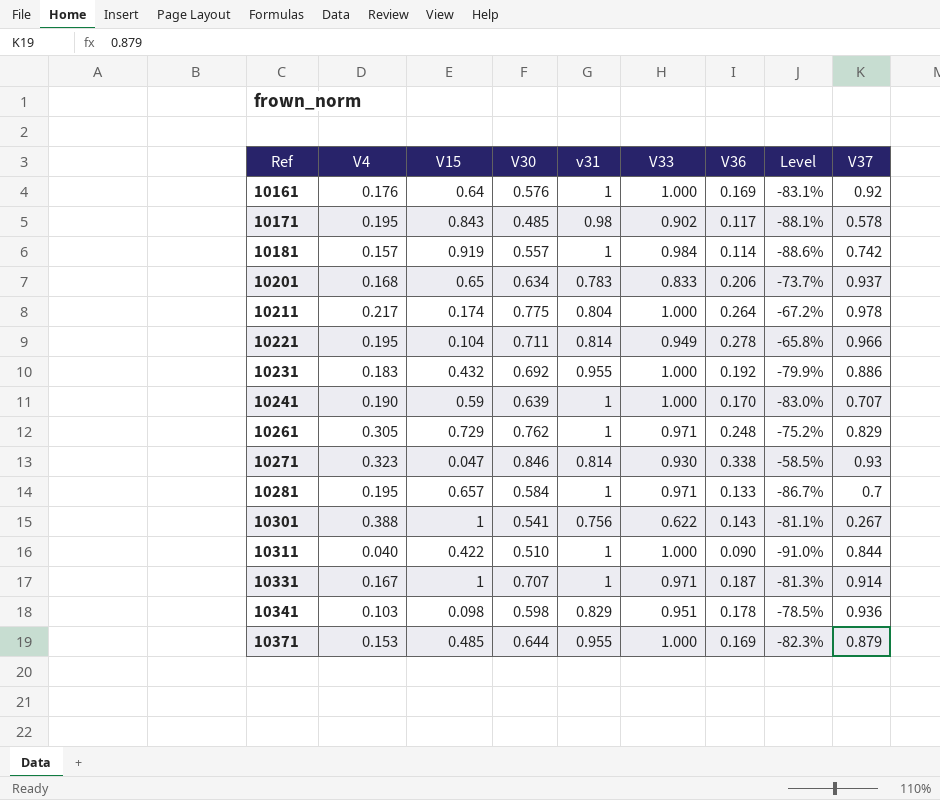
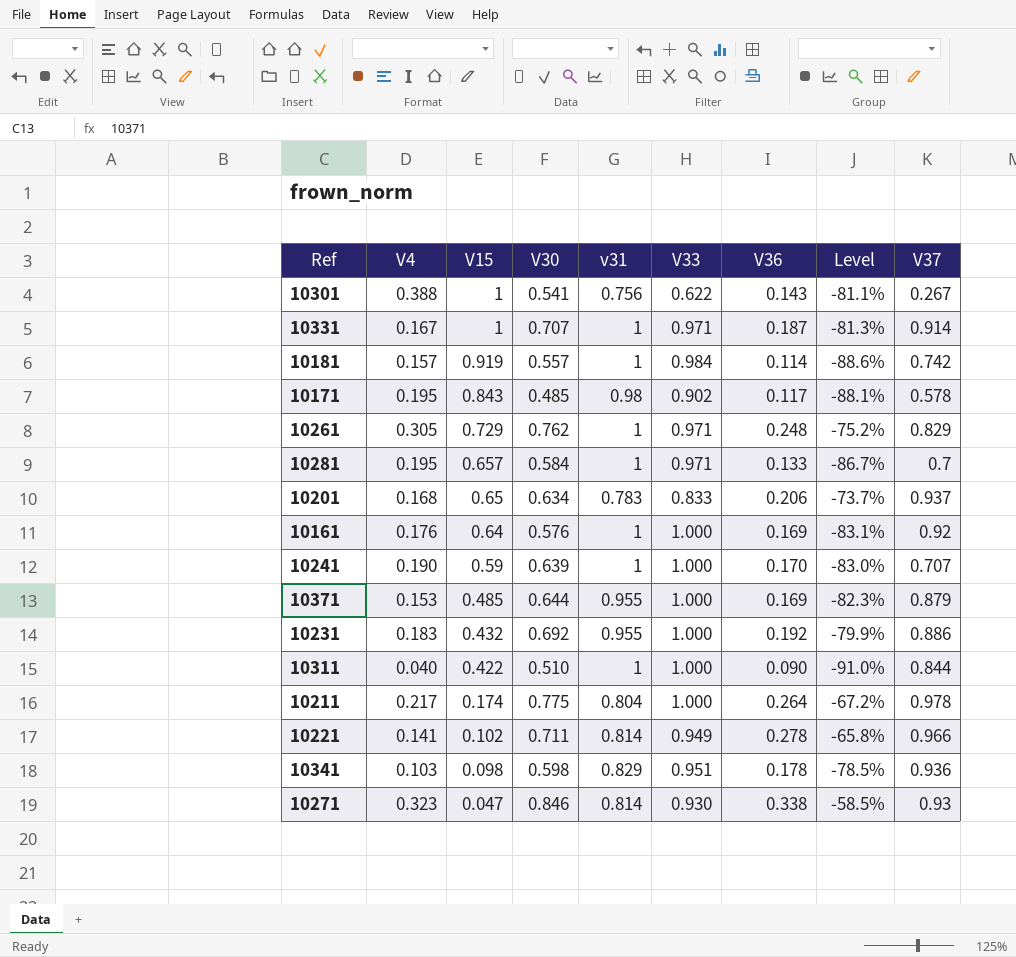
row order: Ref ascending -> V15 descending
10221 | V4: 0.195 -> 0.141
10221 | V15: 0.104 -> 0.102

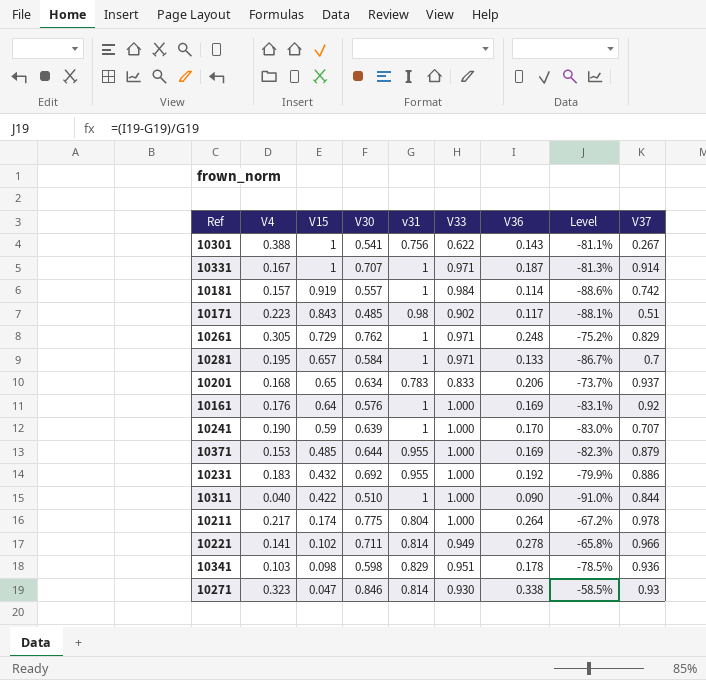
10171 | V4: 0.195 -> 0.223
10171 | V37: 0.578 -> 0.51

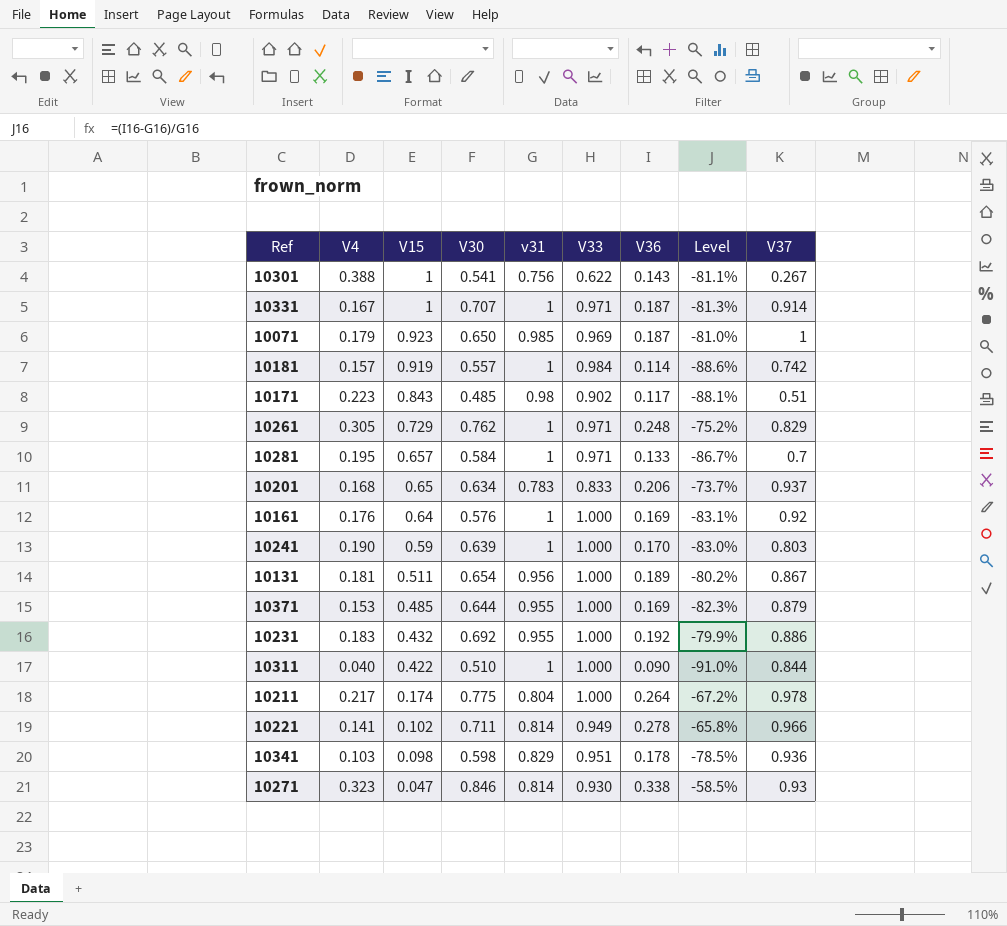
row 10071: none -> 0.179 | 0.923 | 0.650 | 0.985 | 0.969 | 0.187 | -81.0% | 1
10241 | V37: 0.707 -> 0.803
row 10131: none -> 0.181 | 0.511 | 0.654 | 0.956 | 1.000 | 0.189 | -80.2% | 0.867

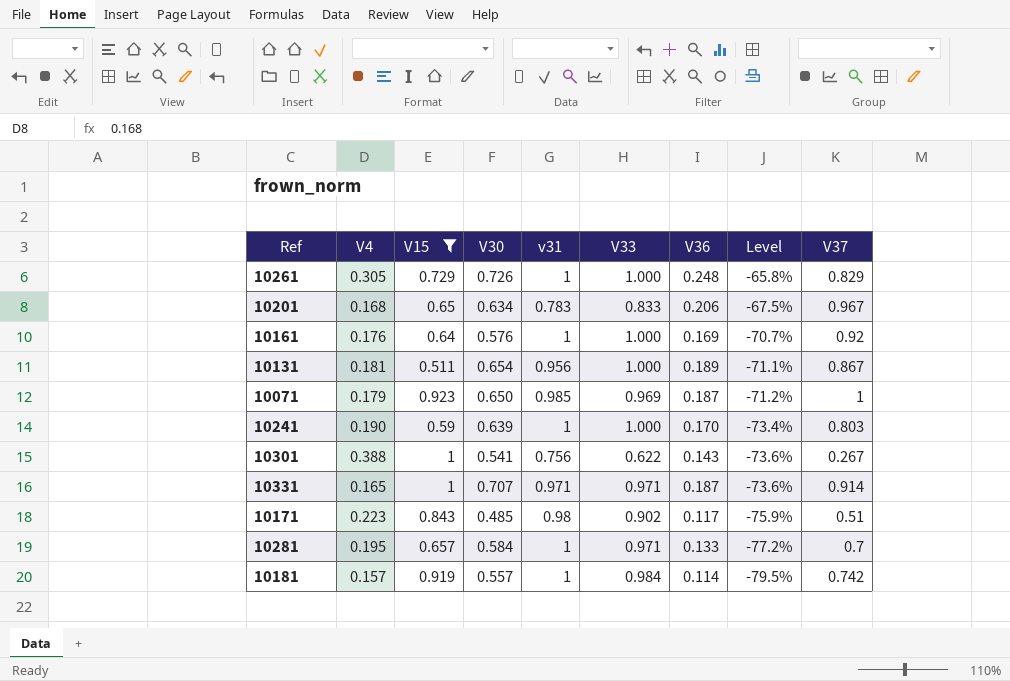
filter: none -> V15 >= 0.511
row order: V15 descending -> Level descending
column Level | formula: ([V36] - [v31]) / [v31] -> ([V36] - [V30]) / [V30]
10261 | V30: 0.762 -> 0.726
10261 | V33: 0.971 -> 1.000
10201 | V37: 0.937 -> 0.967
10331 | V4: 0.167 -> 0.165
10331 | v31: 1 -> 0.971

